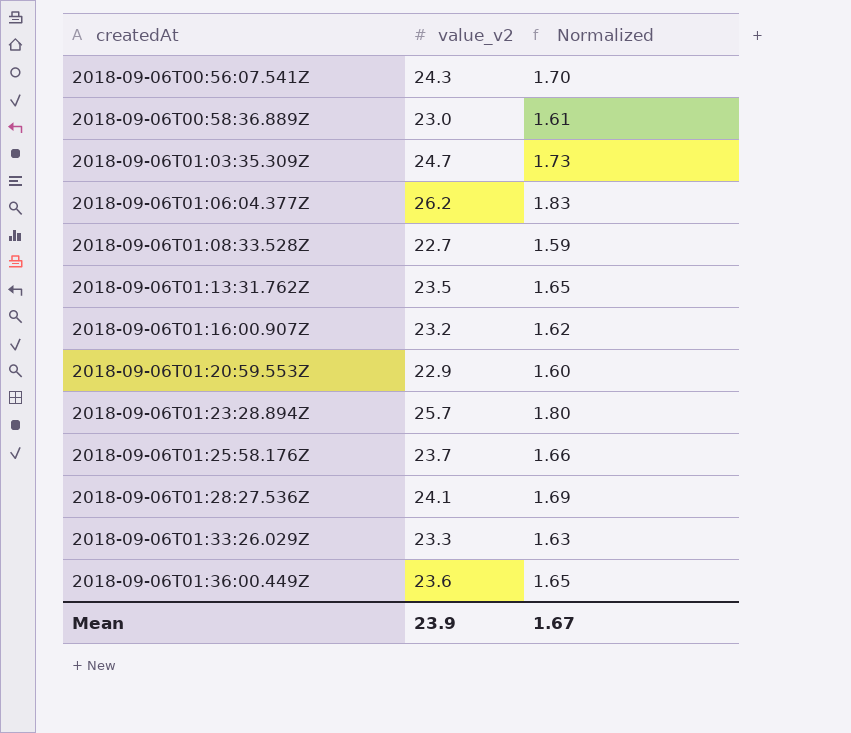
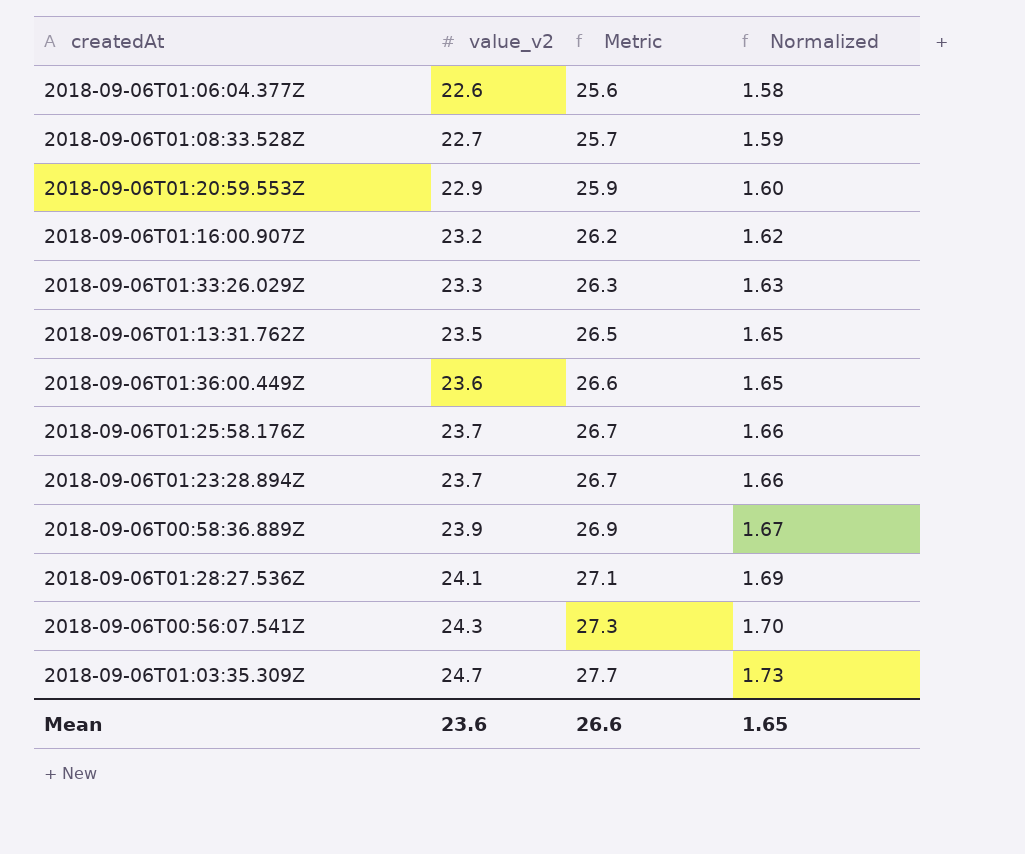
row order: createdAt ascending -> value_v2 ascending
column Metric | formula: none -> [value_v2] + 3
2018-09-06T01:06:04.377Z | value_v2: 26.2 -> 22.6
2018-09-06T01:06:04.377Z | Normalized: 1.83 -> 1.58
2018-09-06T01:23:28.894Z | value_v2: 25.7 -> 23.7
2018-09-06T01:23:28.894Z | Normalized: 1.80 -> 1.66
2018-09-06T00:58:36.889Z | value_v2: 23.0 -> 23.9
2018-09-06T00:58:36.889Z | Normalized: 1.61 -> 1.67
Mean | value_v2: 23.9 -> 23.6
Mean | Normalized: 1.67 -> 1.65

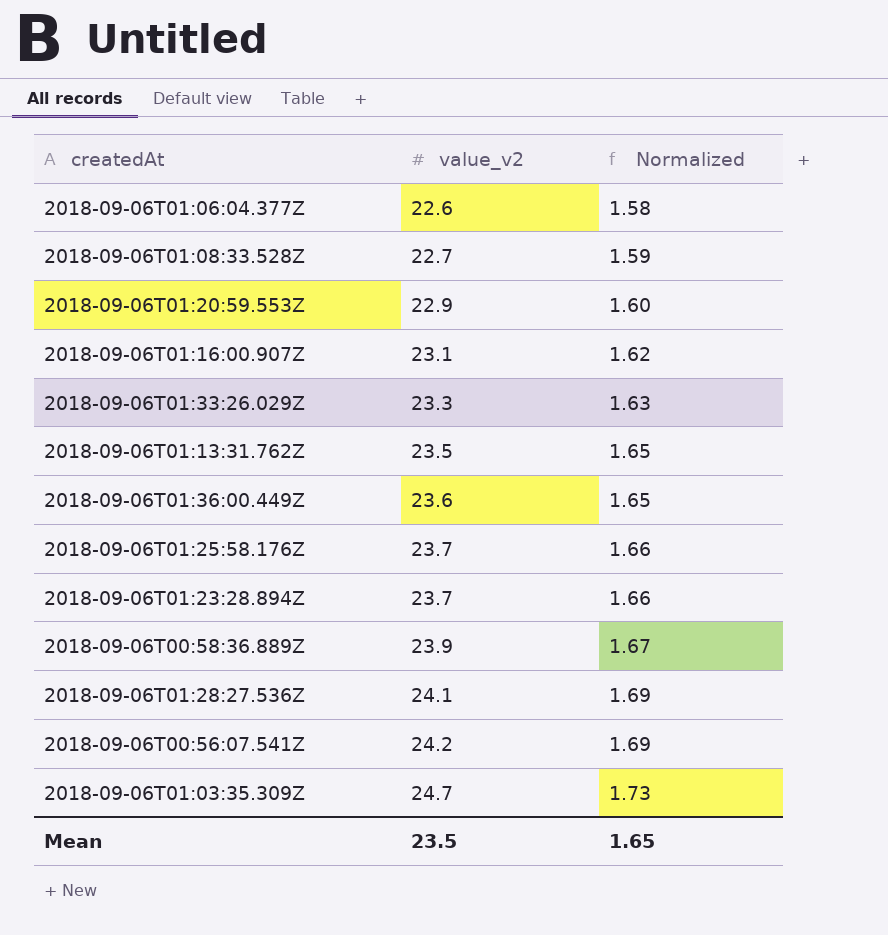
column Metric | formula: [value_v2] + 3 -> none
2018-09-06T01:16:00.907Z | value_v2: 23.2 -> 23.1
2018-09-06T00:56:07.541Z | value_v2: 24.3 -> 24.2
2018-09-06T00:56:07.541Z | Normalized: 1.70 -> 1.69
Mean | value_v2: 23.6 -> 23.5

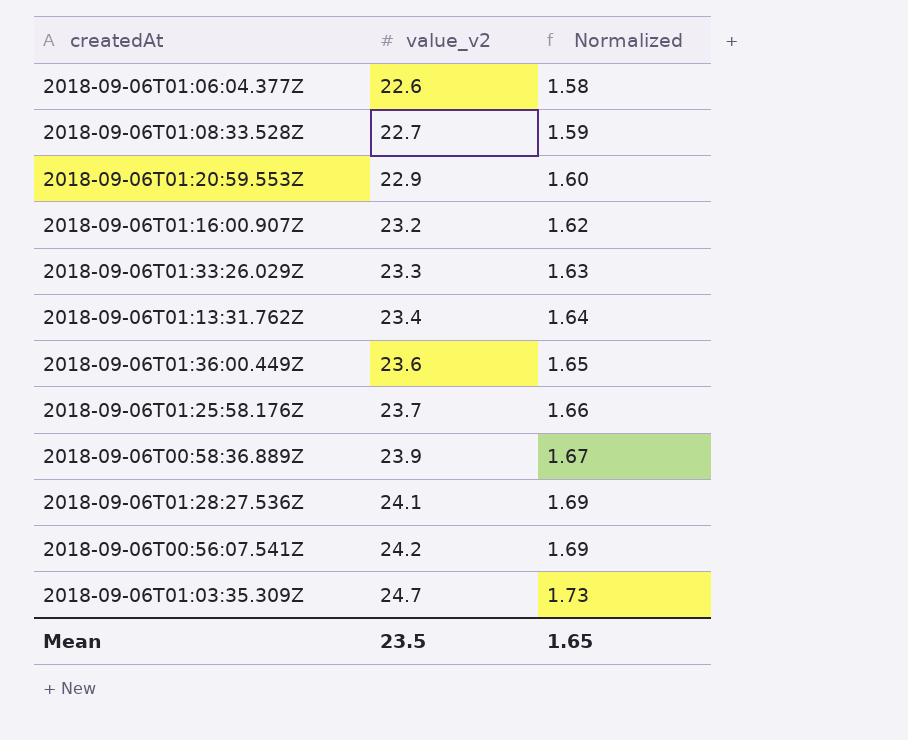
row 2018-09-06T01:23:28.894Z: 23.7 | 1.66 -> none
2018-09-06T01:16:00.907Z | value_v2: 23.1 -> 23.2
2018-09-06T01:13:31.762Z | value_v2: 23.5 -> 23.4
2018-09-06T01:13:31.762Z | Normalized: 1.65 -> 1.64

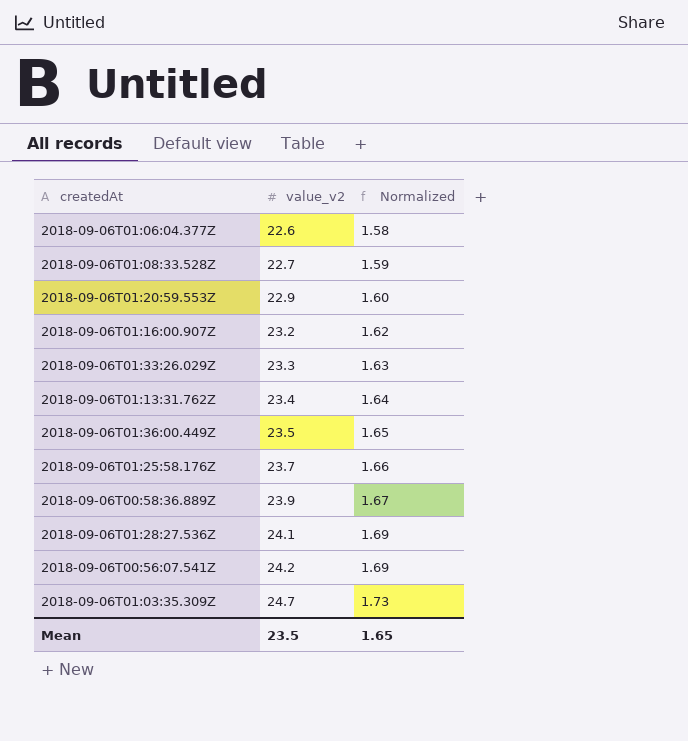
2018-09-06T01:36:00.449Z | value_v2: 23.6 -> 23.5

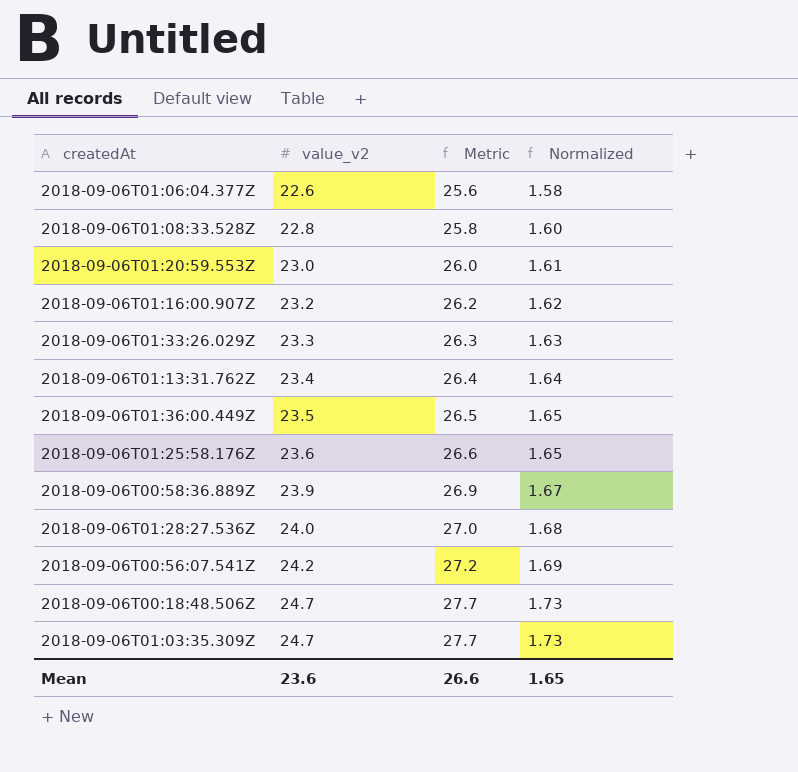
column Metric | formula: none -> [value_v2] + 3
2018-09-06T01:08:33.528Z | value_v2: 22.7 -> 22.8
2018-09-06T01:08:33.528Z | Normalized: 1.59 -> 1.60
2018-09-06T01:20:59.553Z | value_v2: 22.9 -> 23.0
2018-09-06T01:20:59.553Z | Normalized: 1.60 -> 1.61
2018-09-06T01:25:58.176Z | value_v2: 23.7 -> 23.6
2018-09-06T01:25:58.176Z | Normalized: 1.66 -> 1.65
2018-09-06T01:28:27.536Z | value_v2: 24.1 -> 24.0
2018-09-06T01:28:27.536Z | Normalized: 1.69 -> 1.68
row 2018-09-06T00:18:48.506Z: none -> 24.7 | 27.7 | 1.73
Mean | value_v2: 23.5 -> 23.6

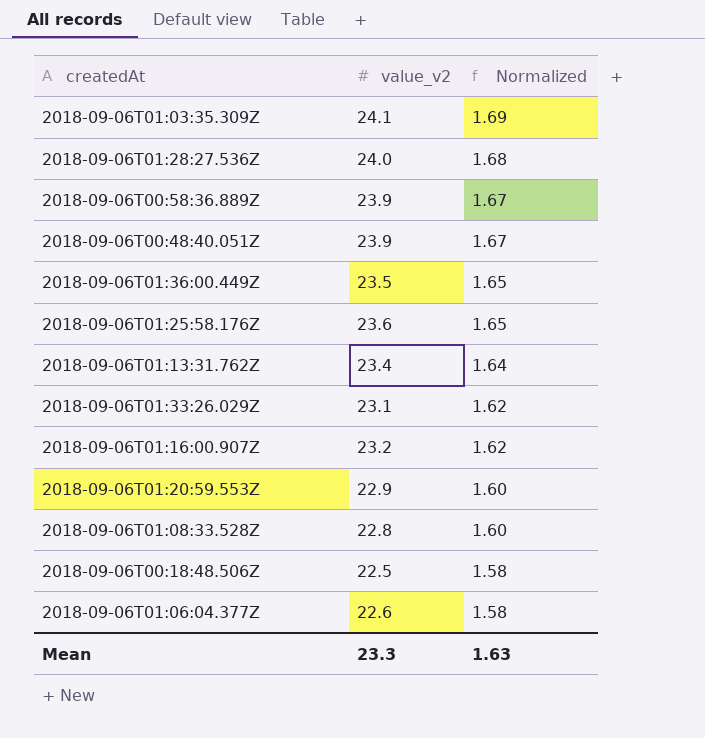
row order: value_v2 ascending -> Normalized descending
column Metric | formula: [value_v2] + 3 -> none
row 2018-09-06T00:56:07.541Z: 24.2 | 27.2 | 1.69 -> none
2018-09-06T01:03:35.309Z | value_v2: 24.7 -> 24.1
2018-09-06T01:03:35.309Z | Normalized: 1.73 -> 1.69
row 2018-09-06T00:48:40.051Z: none -> 23.9 | 1.67
2018-09-06T01:33:26.029Z | value_v2: 23.3 -> 23.1
2018-09-06T01:33:26.029Z | Normalized: 1.63 -> 1.62
2018-09-06T01:20:59.553Z | value_v2: 23.0 -> 22.9
2018-09-06T01:20:59.553Z | Normalized: 1.61 -> 1.60
2018-09-06T00:18:48.506Z | value_v2: 24.7 -> 22.5
2018-09-06T00:18:48.506Z | Normalized: 1.73 -> 1.58
Mean | value_v2: 23.6 -> 23.3
Mean | Normalized: 1.65 -> 1.63

